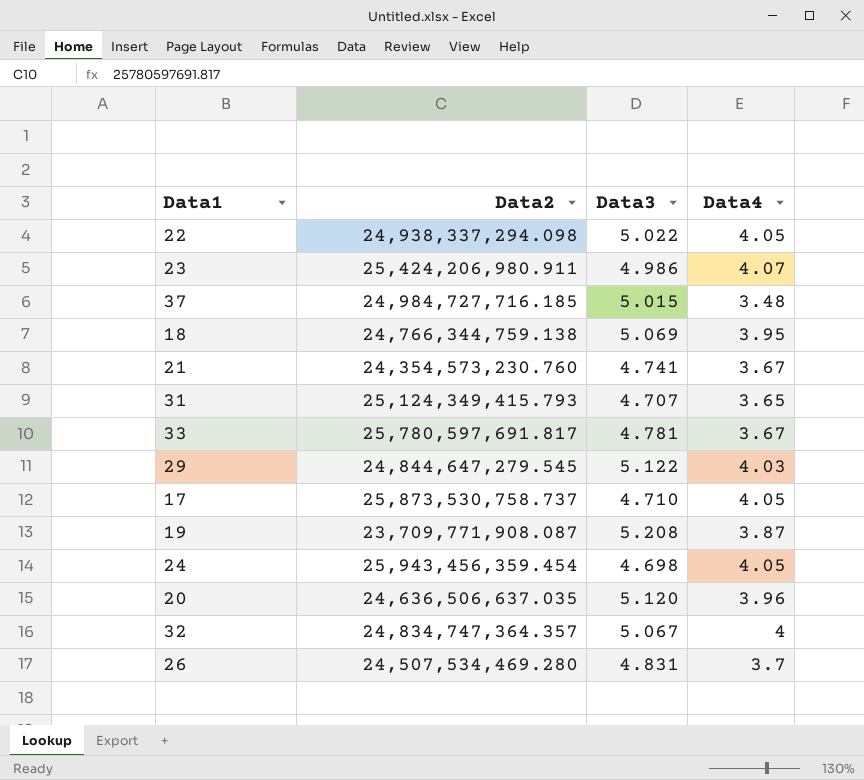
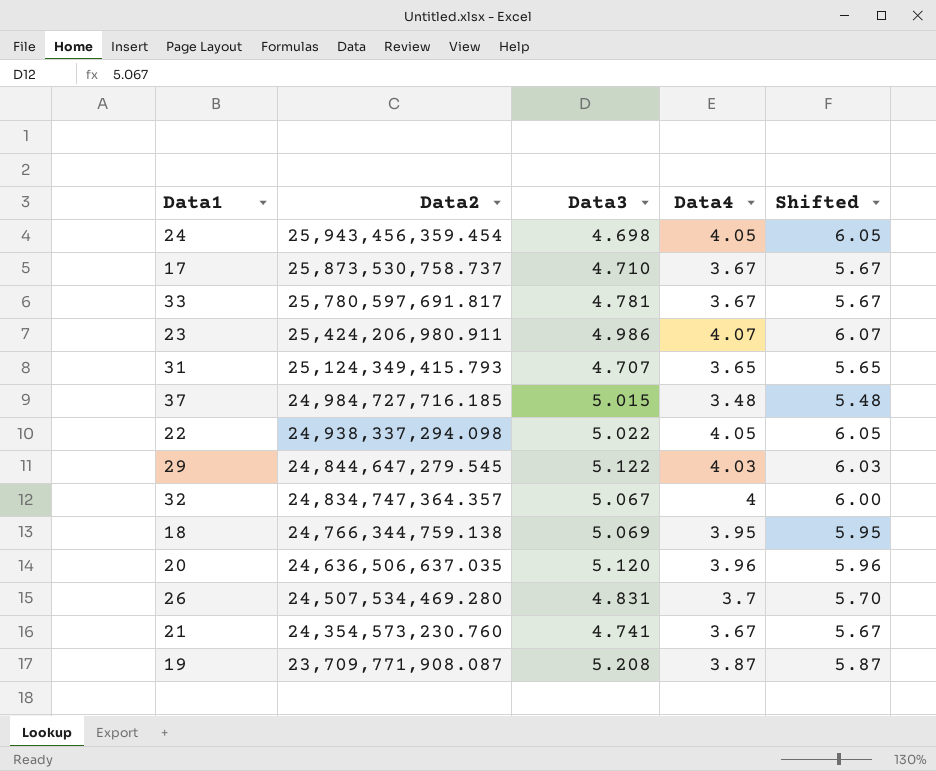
row order: none -> Data2 descending
column Shifted | formula: none -> [Data4] + 2
17 | Data4: 4.05 -> 3.67

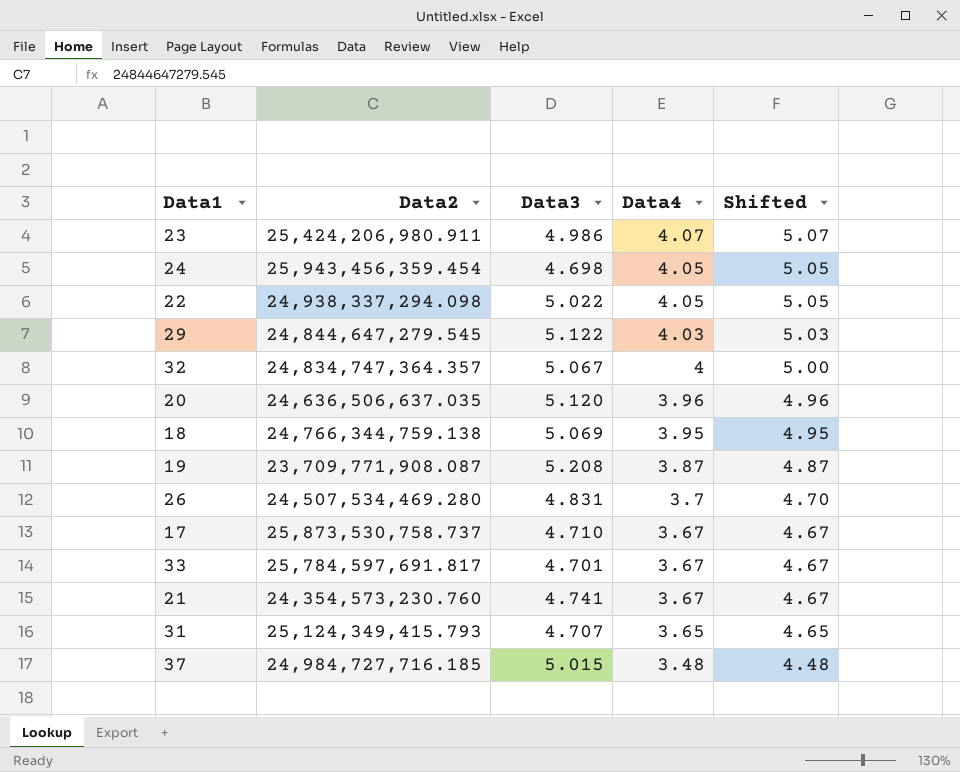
row order: Data2 descending -> Data4 descending
column Shifted | formula: [Data4] + 2 -> [Data4] + 1
33 | Data2: 25,780,597,691.817 -> 25,784,597,691.817
33 | Data3: 4.781 -> 4.701

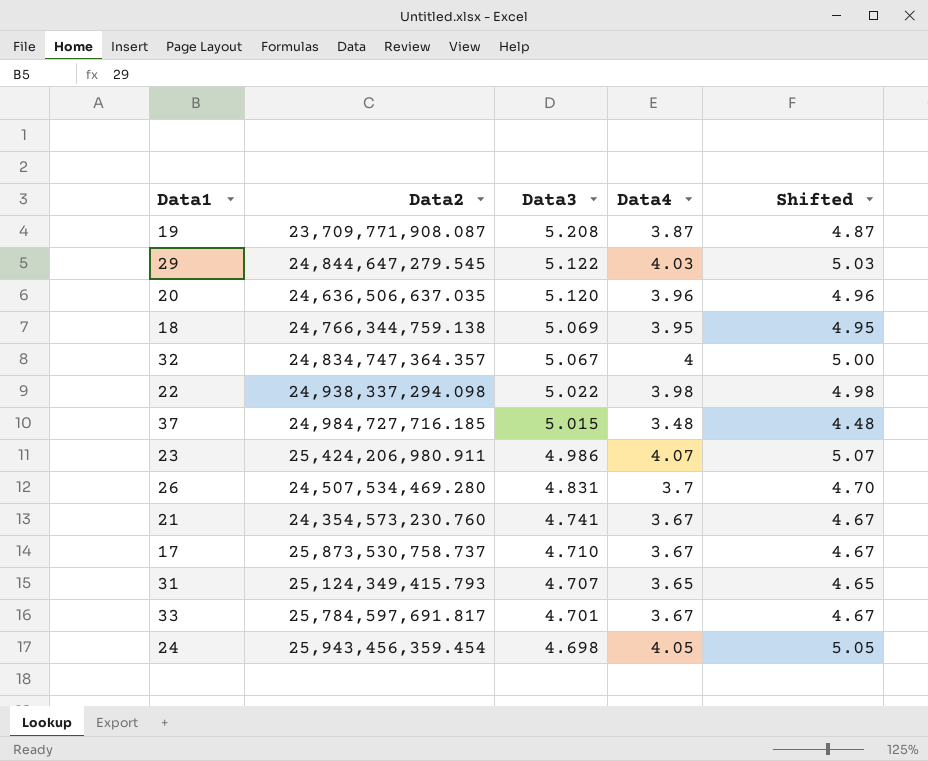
row order: Data4 descending -> Data3 descending
22 | Data4: 4.05 -> 3.98
22 | Shifted: 5.05 -> 4.98

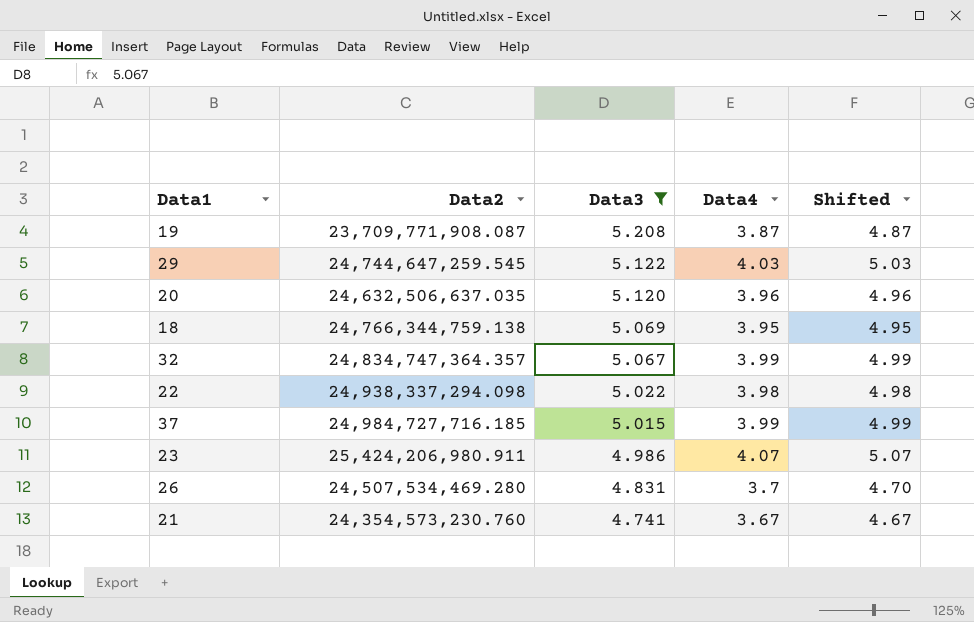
filter: none -> Data3 >= 4.741
29 | Data2: 24,844,647,279.545 -> 24,744,647,259.545
20 | Data2: 24,636,506,637.035 -> 24,632,506,637.035
32 | Data4: 4 -> 3.99
32 | Shifted: 5.00 -> 4.99
37 | Data4: 3.48 -> 3.99
37 | Shifted: 4.48 -> 4.99

